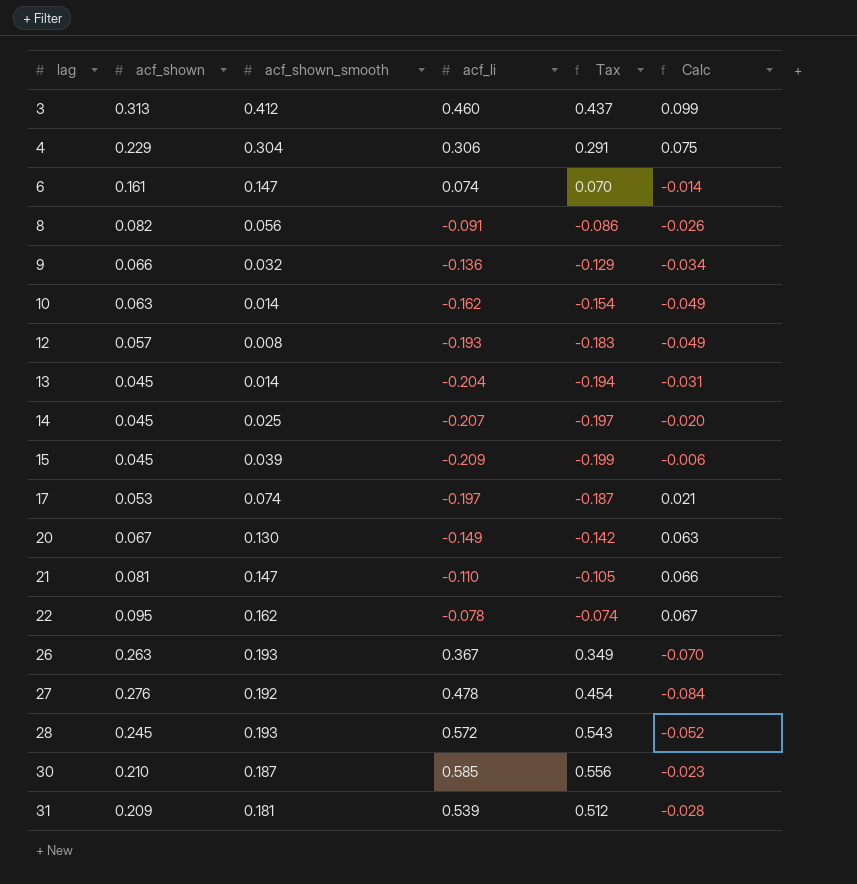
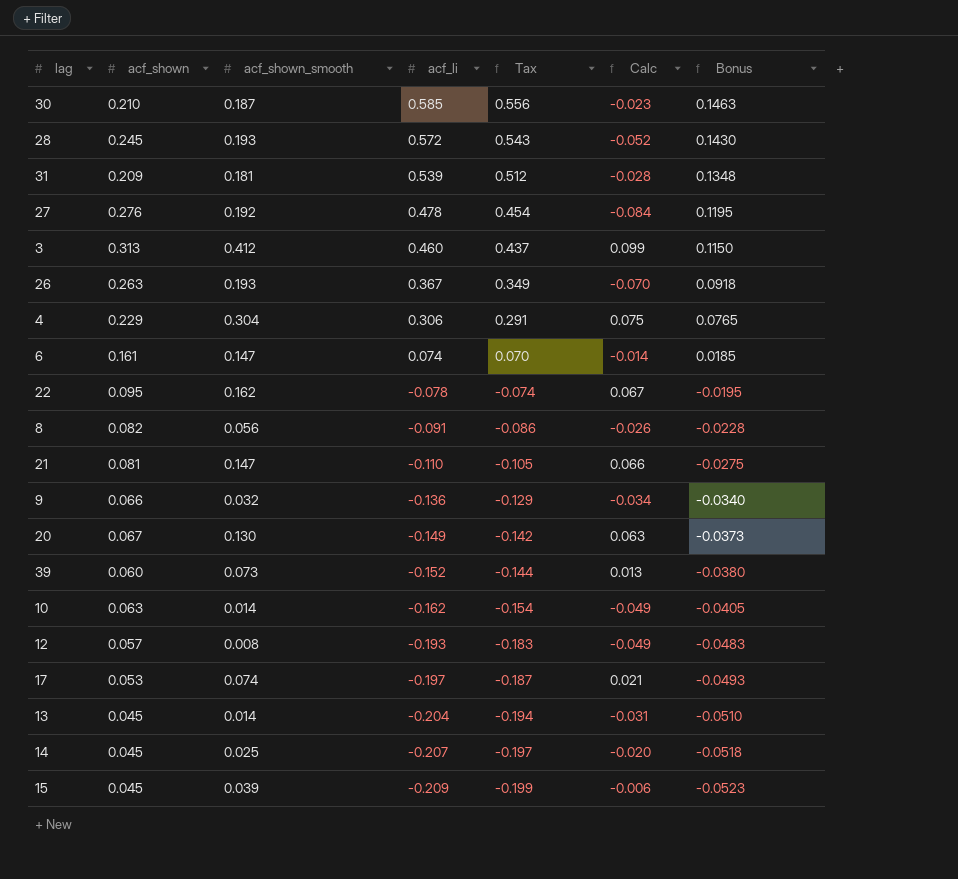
row order: lag ascending -> acf_li descending
column Bonus | formula: none -> [acf_li] * 0.25
row 39: none -> 0.060 | 0.073 | -0.152 | -0.144 | 0.013 | -0.0380

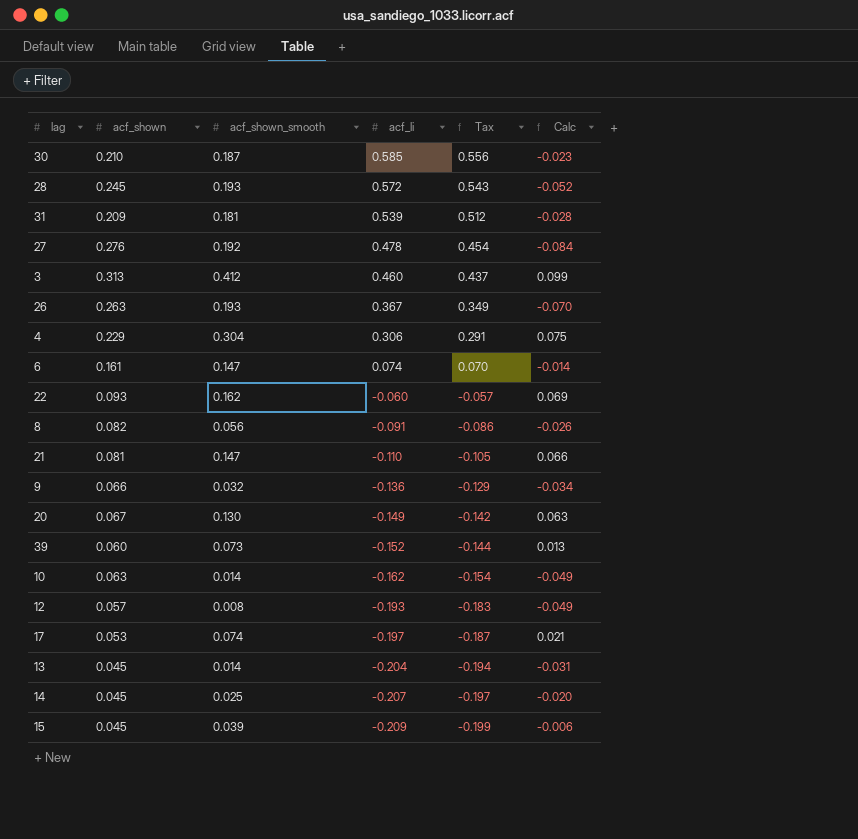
column Bonus | formula: [acf_li] * 0.25 -> none
22 | acf_shown: 0.095 -> 0.093
22 | acf_li: -0.078 -> -0.060
22 | Tax: -0.074 -> -0.057
22 | Calc: 0.067 -> 0.069

